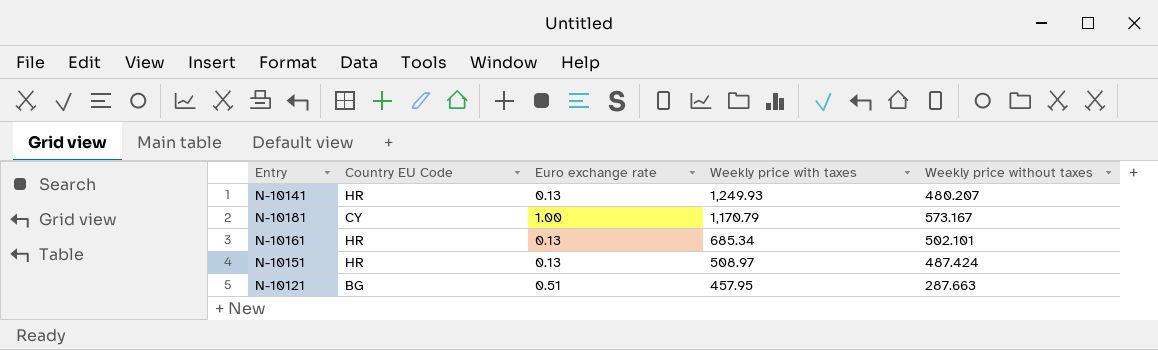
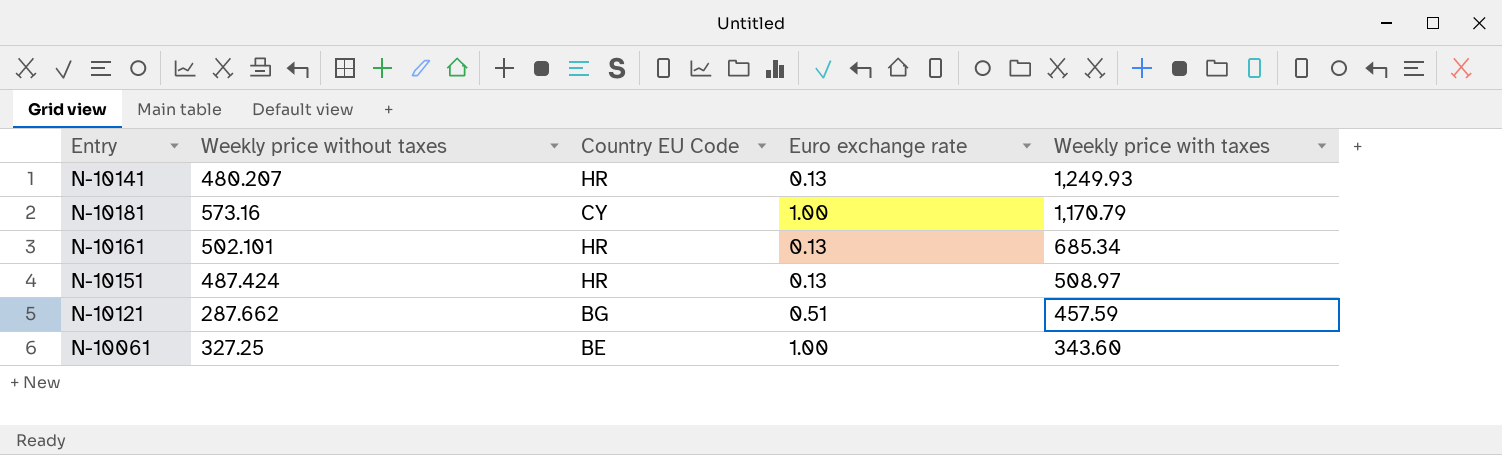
column Weekly price without taxes | position: 5 -> 2
N-10181 | Weekly price without taxes: 573.167 -> 573.16
N-10121 | Weekly price without taxes: 287.663 -> 287.662
N-10121 | Weekly price with taxes: 457.95 -> 457.59
row N-10061: none -> 327.25 | BE | 1.00 | 343.60

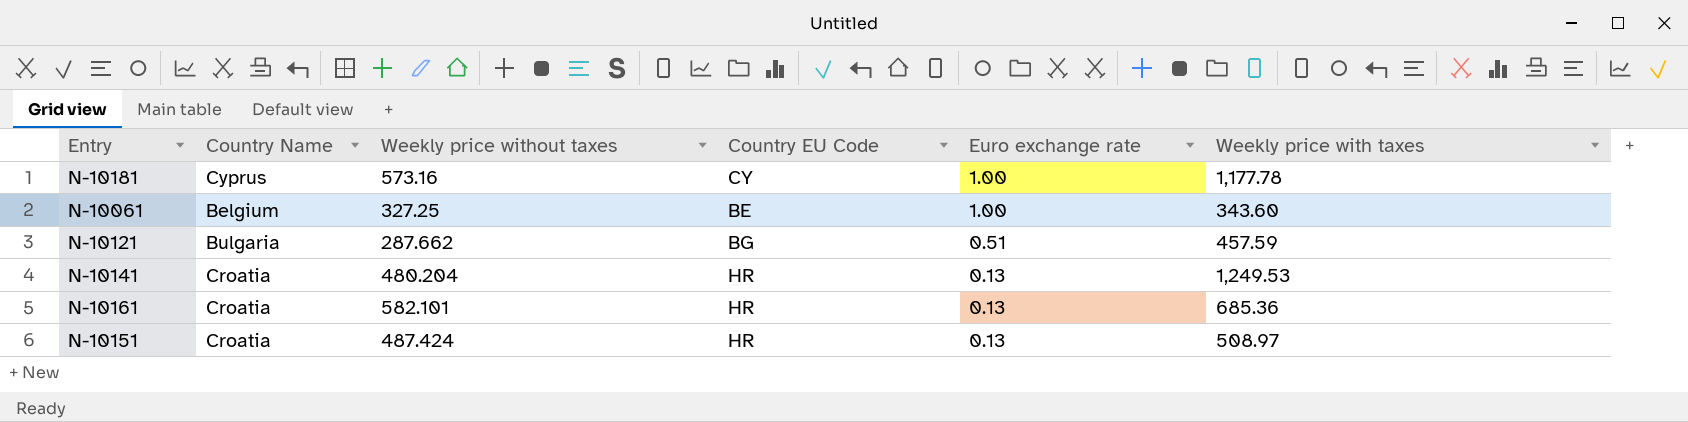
row order: Weekly price with taxes descending -> Euro exchange rate descending
column Country Name | position: none -> 2
N-10181 | Weekly price with taxes: 1,170.79 -> 1,177.78
N-10141 | Weekly price without taxes: 480.207 -> 480.204
N-10141 | Weekly price with taxes: 1,249.93 -> 1,249.53
N-10161 | Weekly price without taxes: 502.101 -> 582.101
N-10161 | Weekly price with taxes: 685.34 -> 685.36

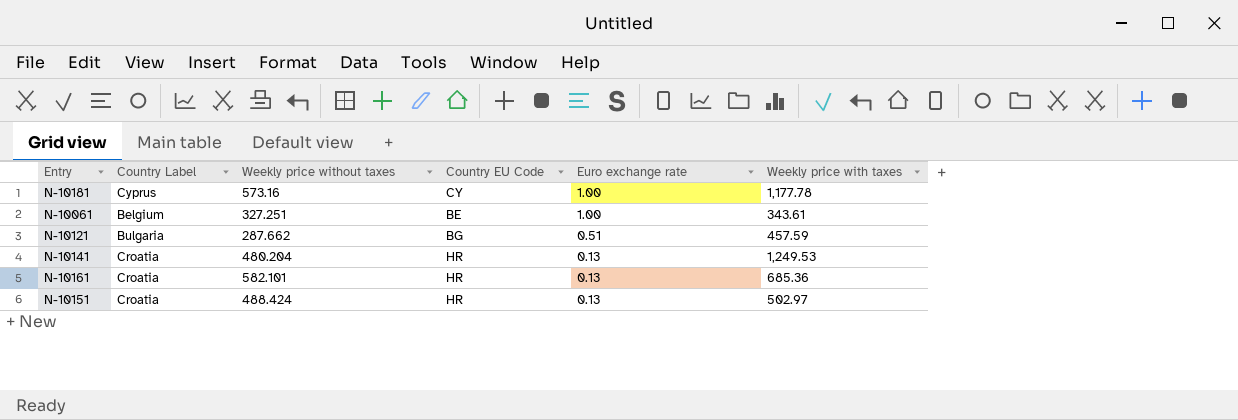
column name: Country Name -> Country Label
N-10061 | Weekly price without taxes: 327.25 -> 327.251
N-10061 | Weekly price with taxes: 343.60 -> 343.61
N-10151 | Weekly price without taxes: 487.424 -> 488.424
N-10151 | Weekly price with taxes: 508.97 -> 502.97

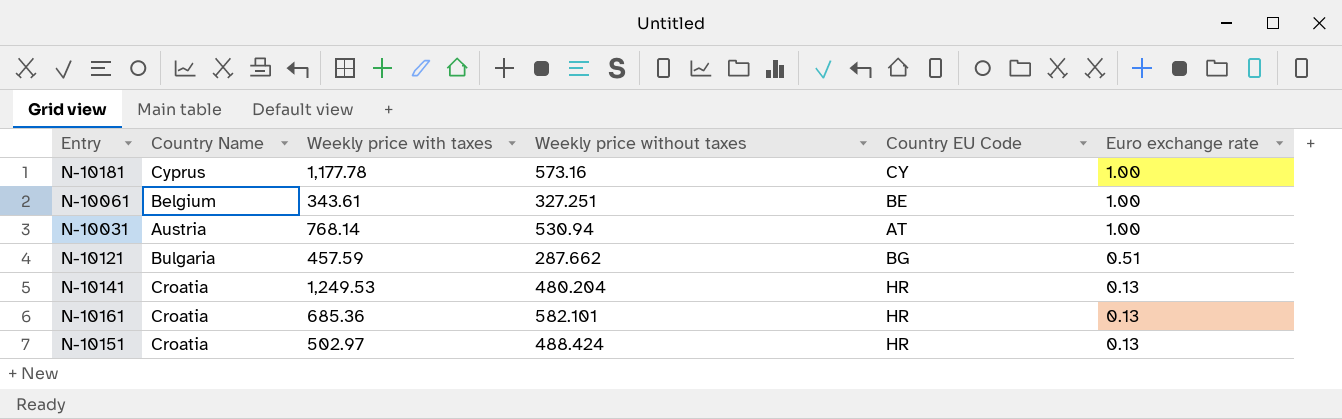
column name: Country Label -> Country Name
column Weekly price with taxes | position: 6 -> 3
row N-10031: none -> Austria | 768.14 | 530.94 | AT | 1.00

